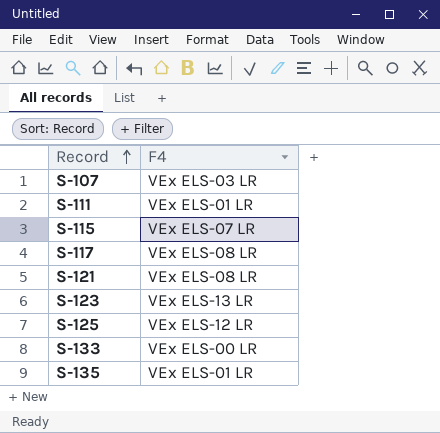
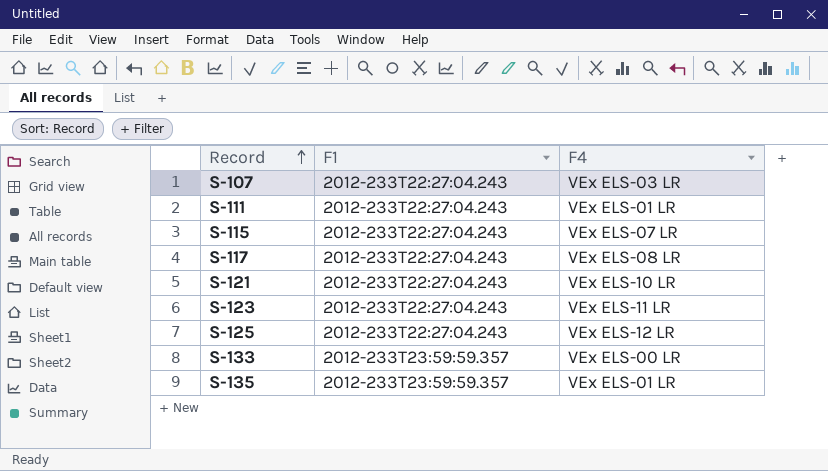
column F1 | position: none -> 2
S-121 | F4: VEx ELS-08 LR -> VEx ELS-10 LR
S-123 | F4: VEx ELS-13 LR -> VEx ELS-11 LR

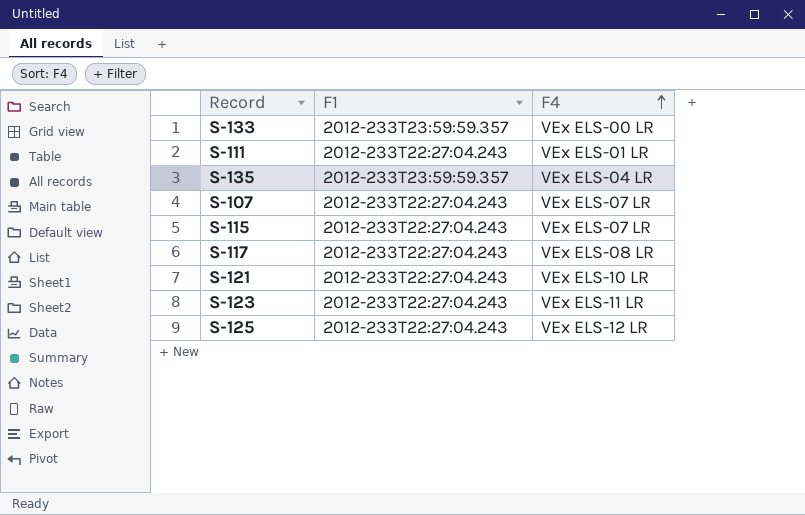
row order: Record ascending -> F4 ascending
S-135 | F4: VEx ELS-01 LR -> VEx ELS-04 LR
S-107 | F4: VEx ELS-03 LR -> VEx ELS-07 LR

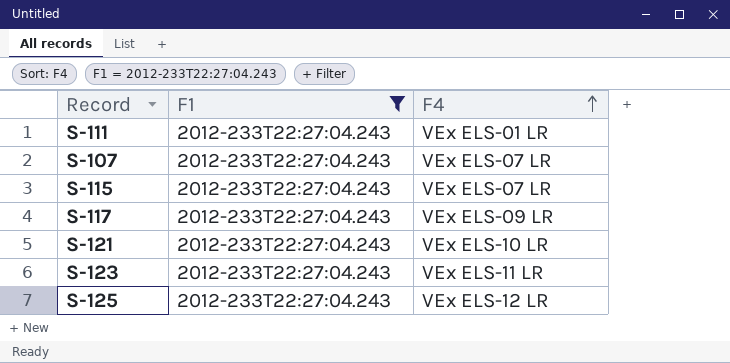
filter: none -> F1 = 2012-233T22:27:04.243
S-117 | F4: VEx ELS-08 LR -> VEx ELS-09 LR

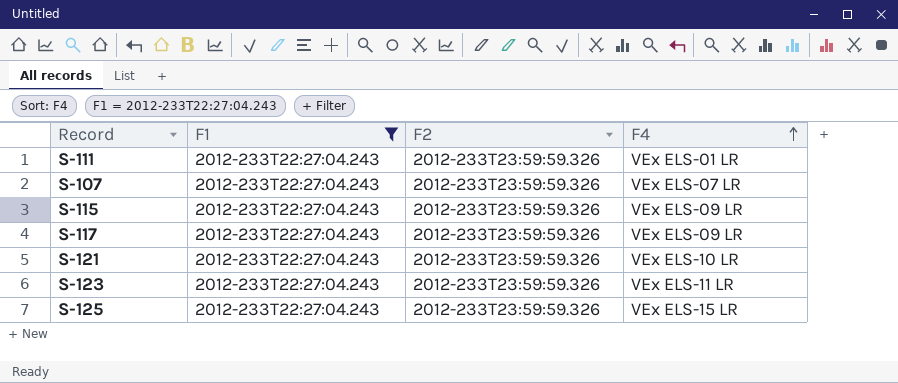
column F2 | position: none -> 3
S-115 | F4: VEx ELS-07 LR -> VEx ELS-09 LR
S-125 | F4: VEx ELS-12 LR -> VEx ELS-15 LR

